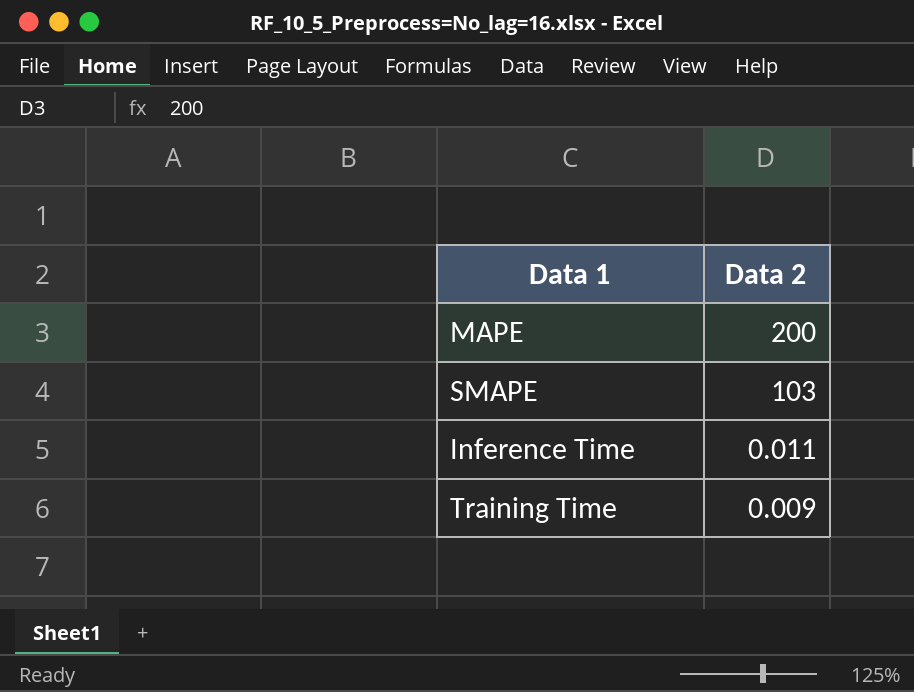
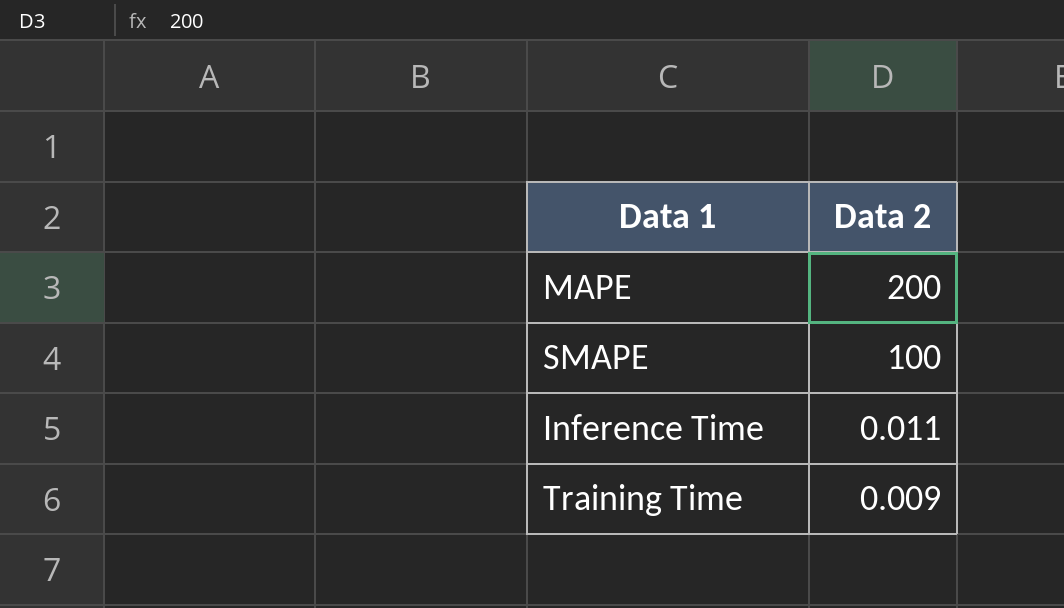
SMAPE | Data 2: 103 -> 100

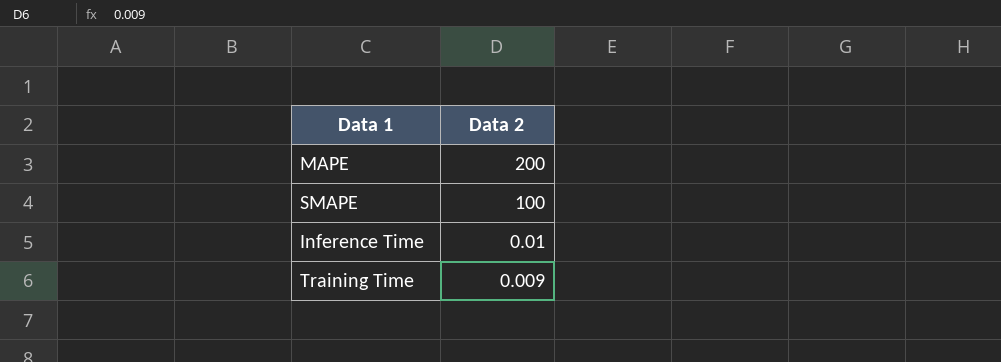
Inference Time | Data 2: 0.011 -> 0.01

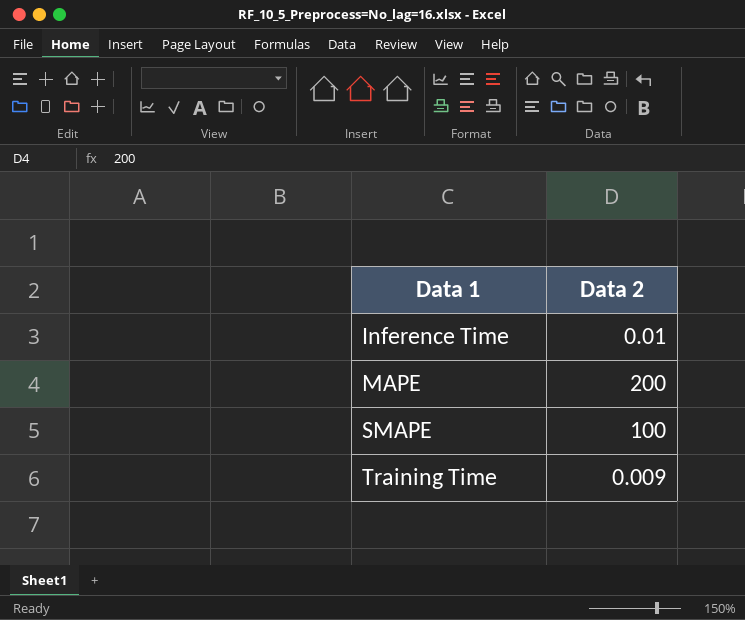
row order: Data 2 descending -> Data 1 ascending

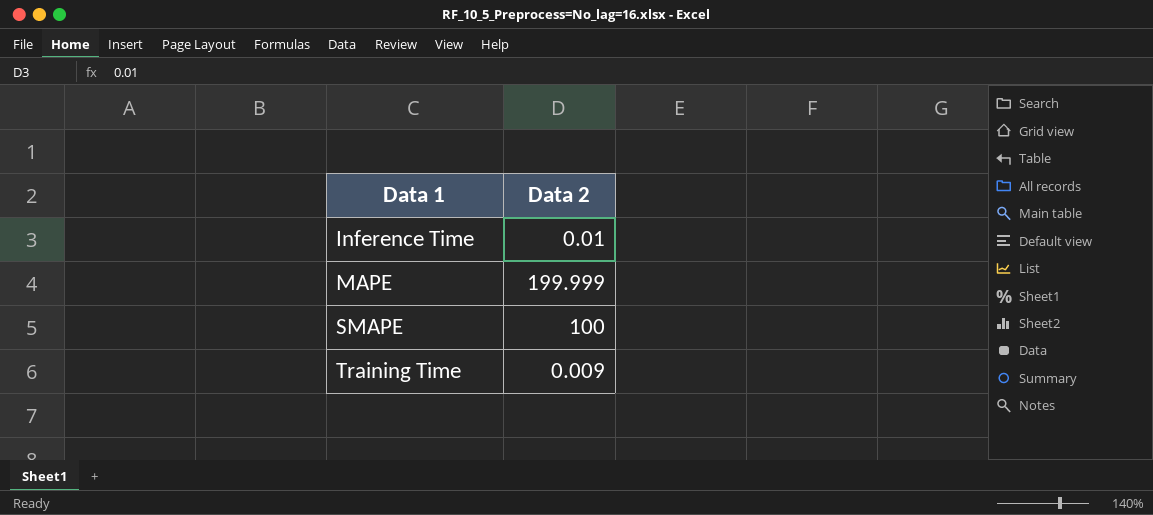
MAPE | Data 2: 200 -> 199.999

